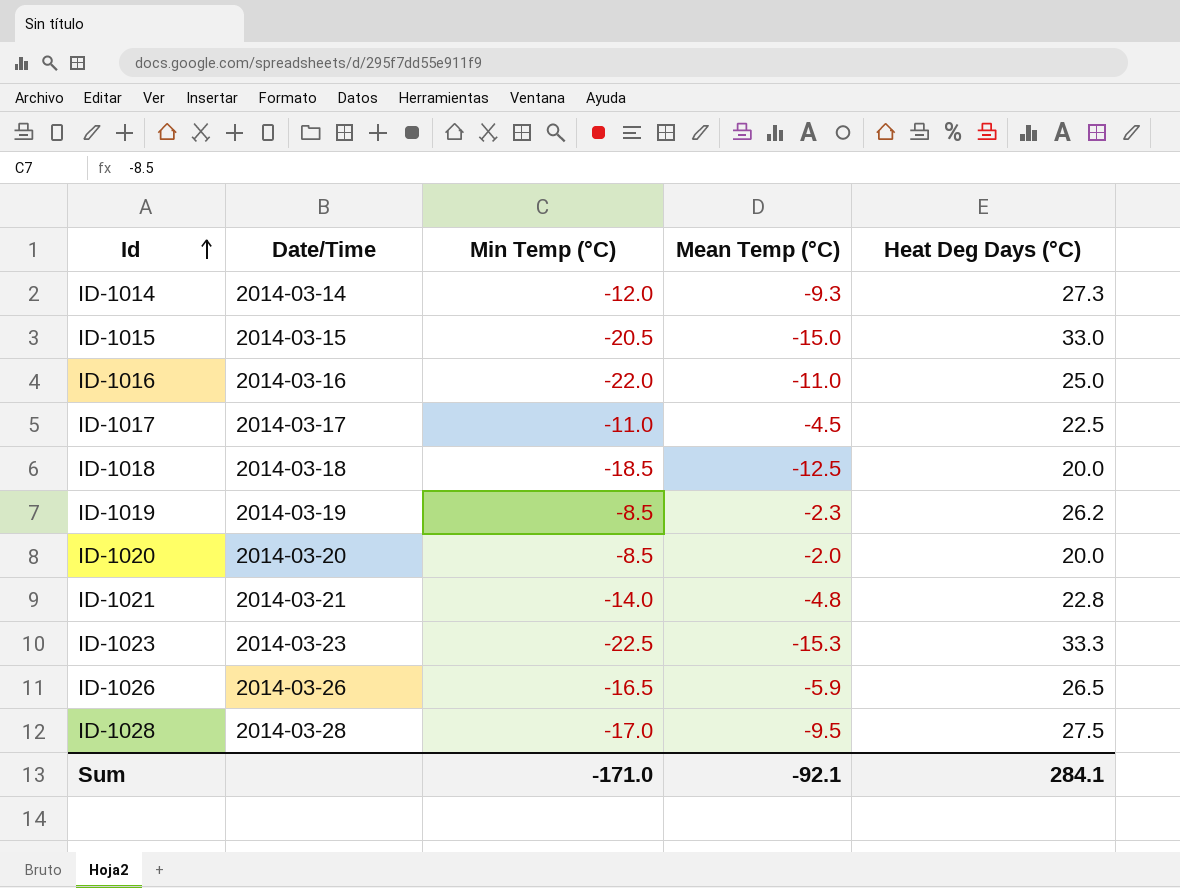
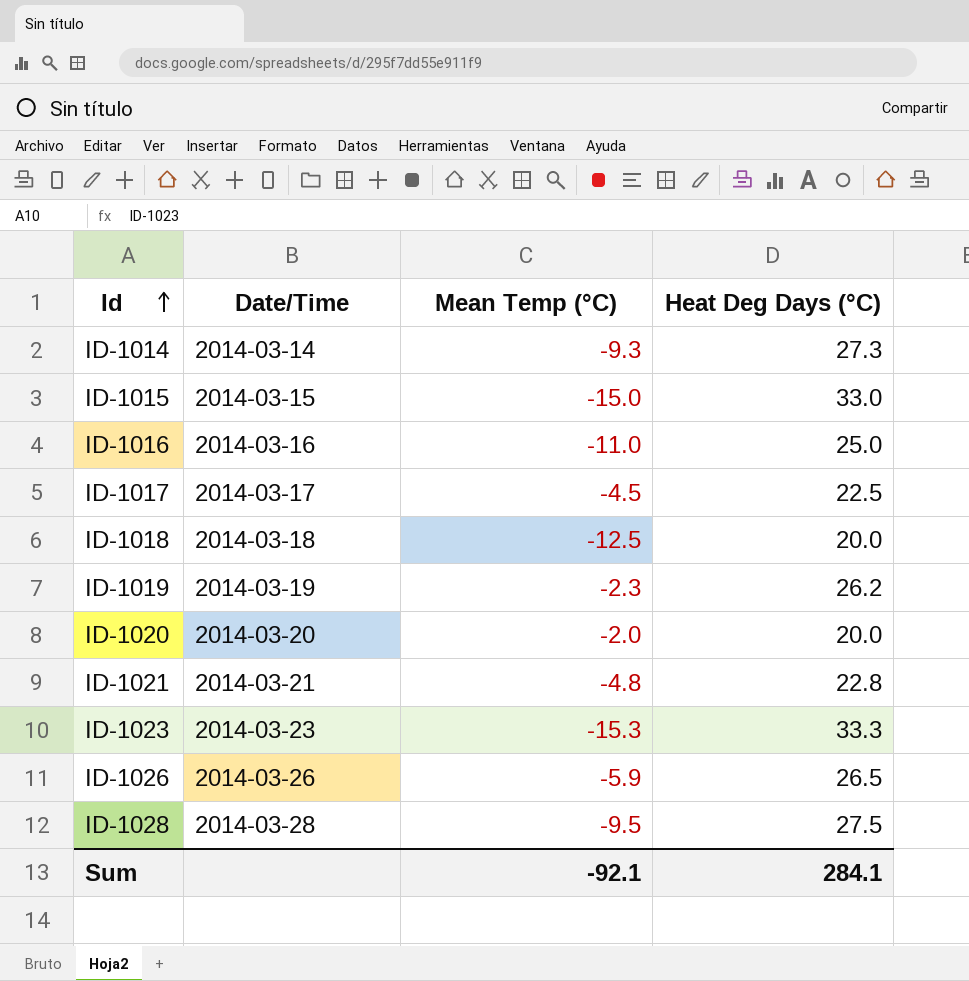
column Min Temp (°C) | position: 3 -> none

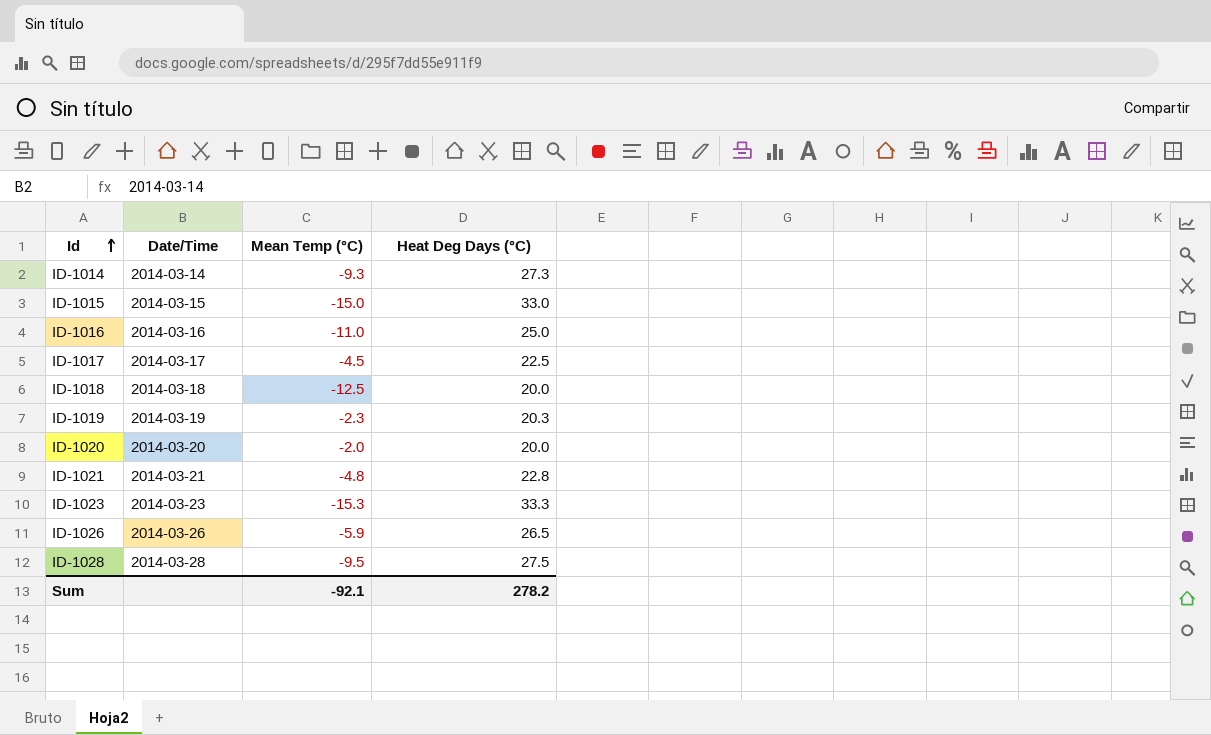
ID-1019 | Heat Deg Days (°C): 26.2 -> 20.3
Sum | Heat Deg Days (°C): 284.1 -> 278.2

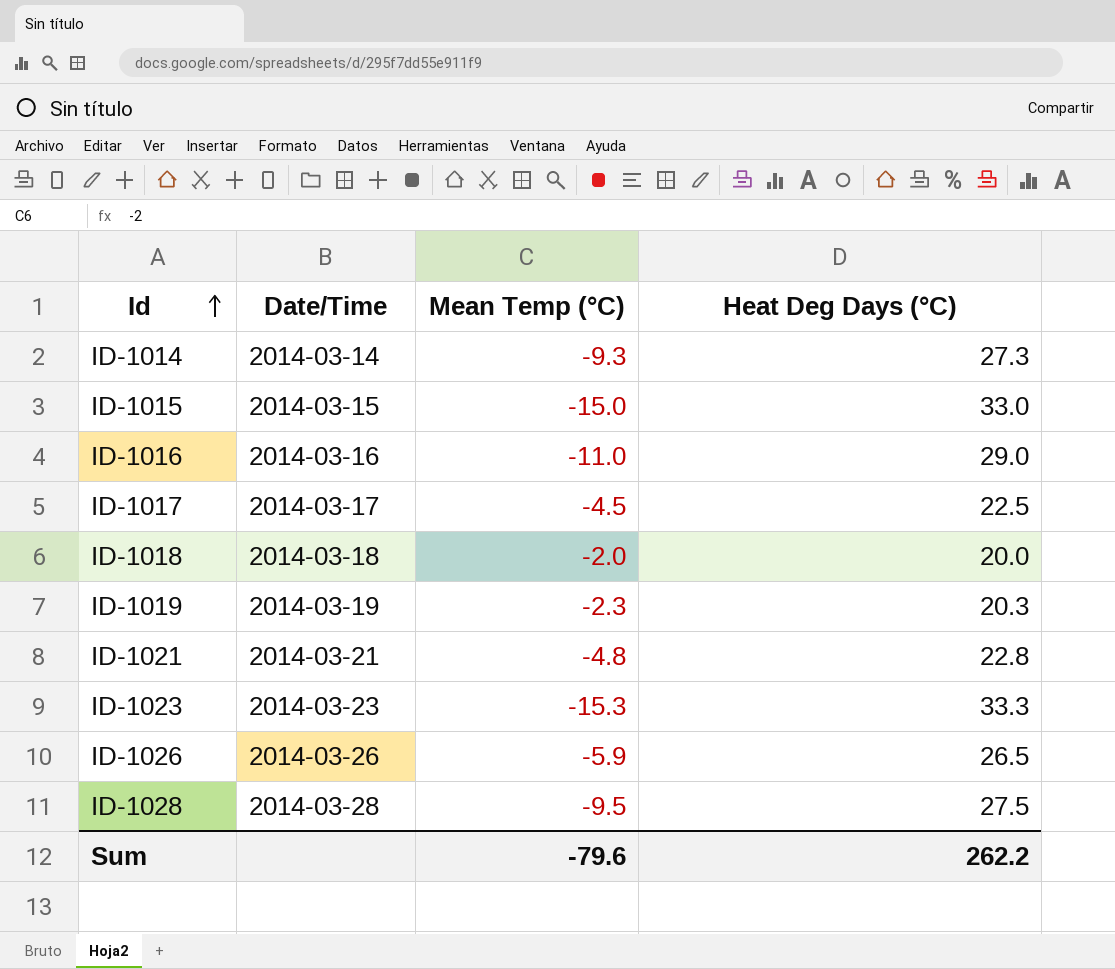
row ID-1020: 2014-03-20 | -2.0 | 20.0 -> none
ID-1016 | Heat Deg Days (°C): 25.0 -> 29.0
ID-1018 | Mean Temp (°C): -12.5 -> -2.0
Sum | Mean Temp (°C): -92.1 -> -79.6
Sum | Heat Deg Days (°C): 278.2 -> 262.2

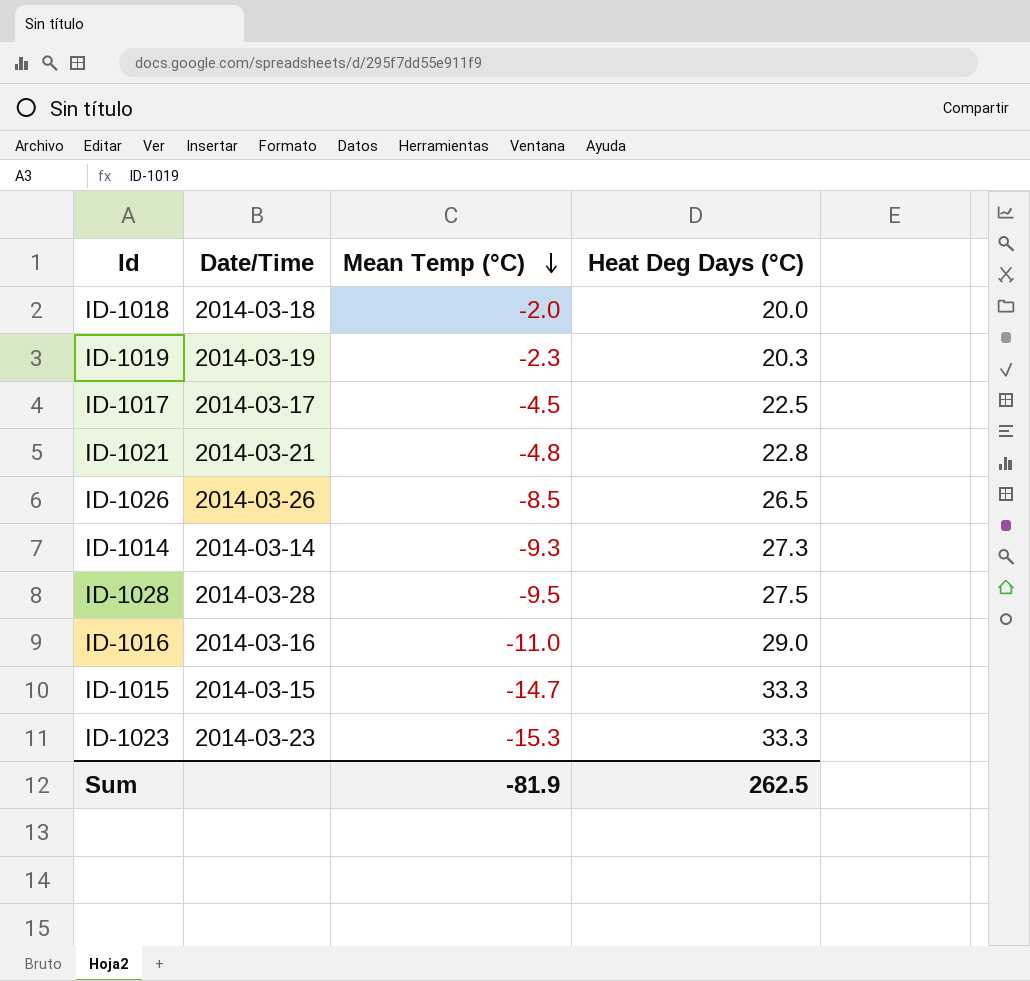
row order: Id ascending -> Mean Temp (°C) descending
ID-1026 | Mean Temp (°C): -5.9 -> -8.5
ID-1015 | Mean Temp (°C): -15.0 -> -14.7
ID-1015 | Heat Deg Days (°C): 33.0 -> 33.3
Sum | Mean Temp (°C): -79.6 -> -81.9
Sum | Heat Deg Days (°C): 262.2 -> 262.5

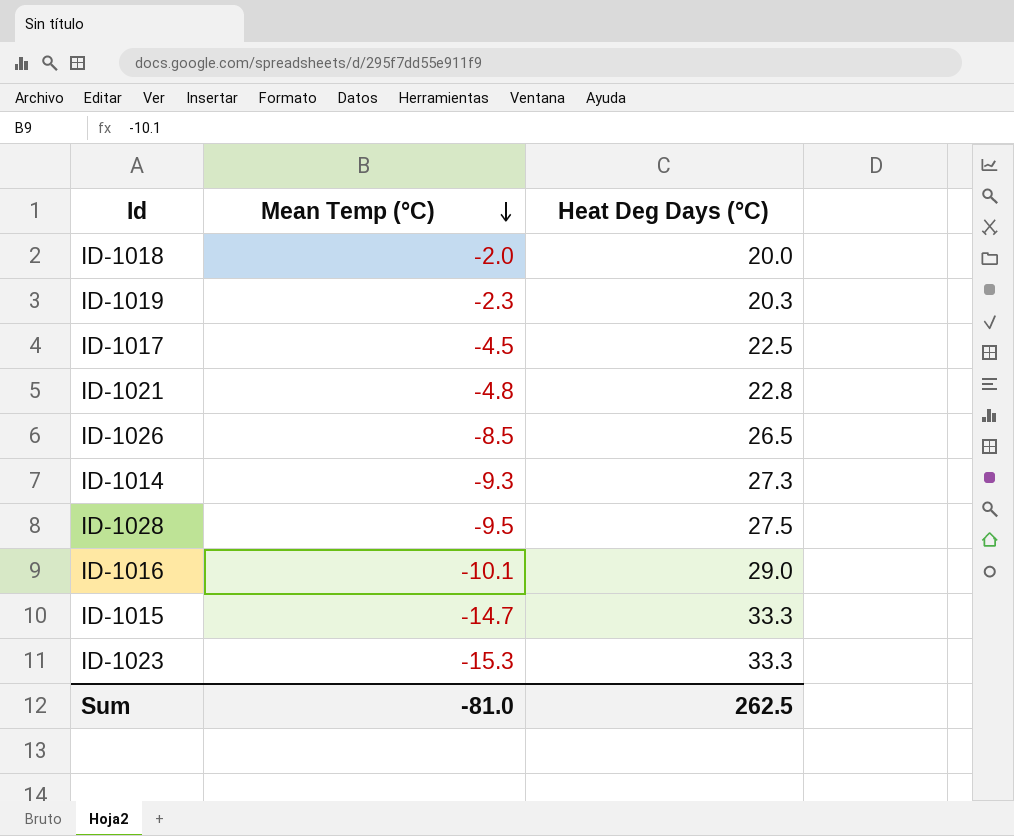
column Date/Time | position: 2 -> none
ID-1016 | Mean Temp (°C): -11.0 -> -10.1
Sum | Mean Temp (°C): -81.9 -> -81.0

